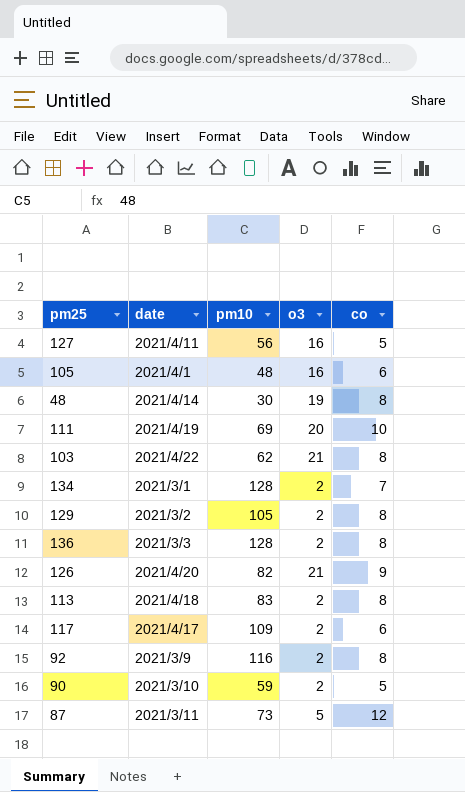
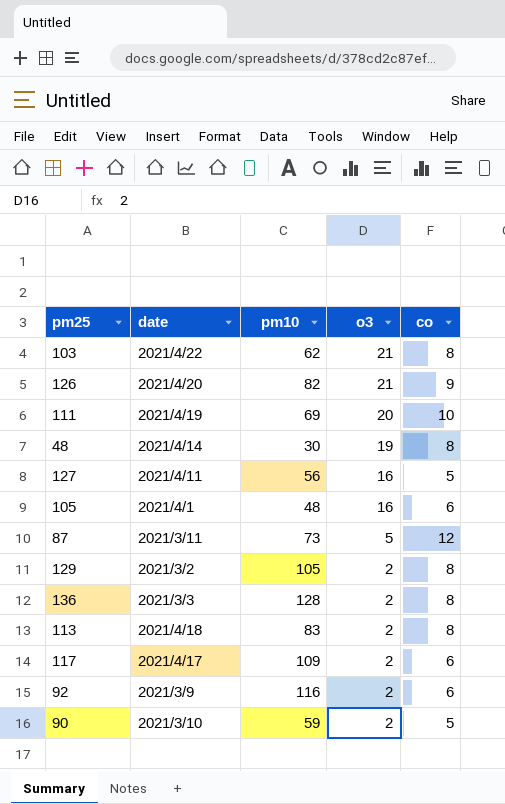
row order: none -> o3 descending
row 134: 2021/3/1 | 128 | 2 | 7 -> none
92 | co: 8 -> 6

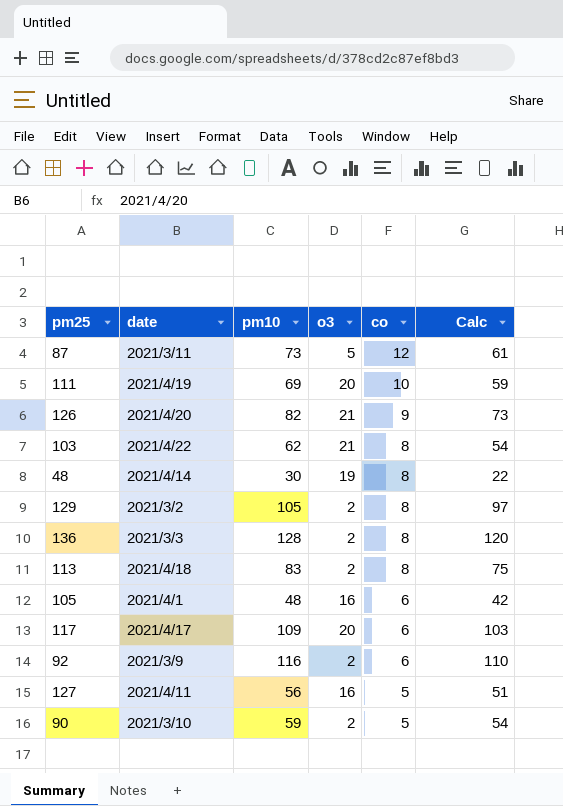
row order: o3 descending -> co descending
column Calc | formula: none -> [pm10] - [co]
117 | o3: 2 -> 20

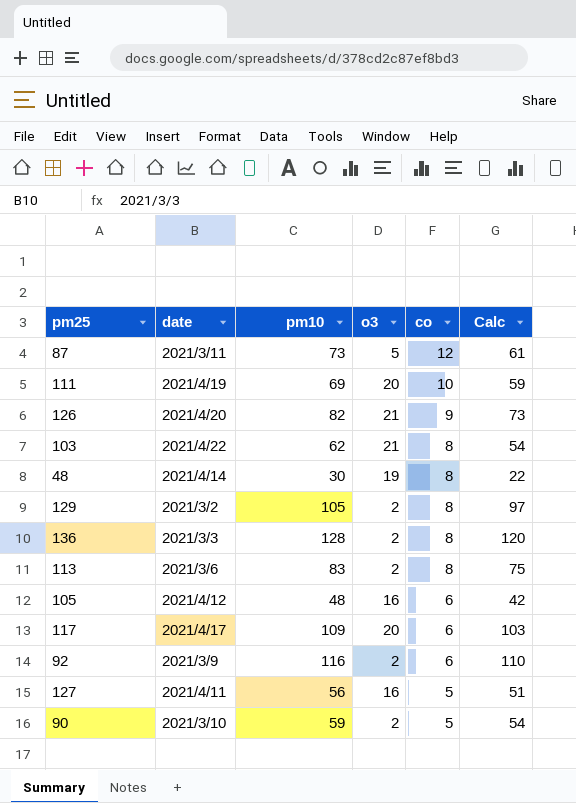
113 | date: 2021/4/18 -> 2021/3/6
105 | date: 2021/4/1 -> 2021/4/12

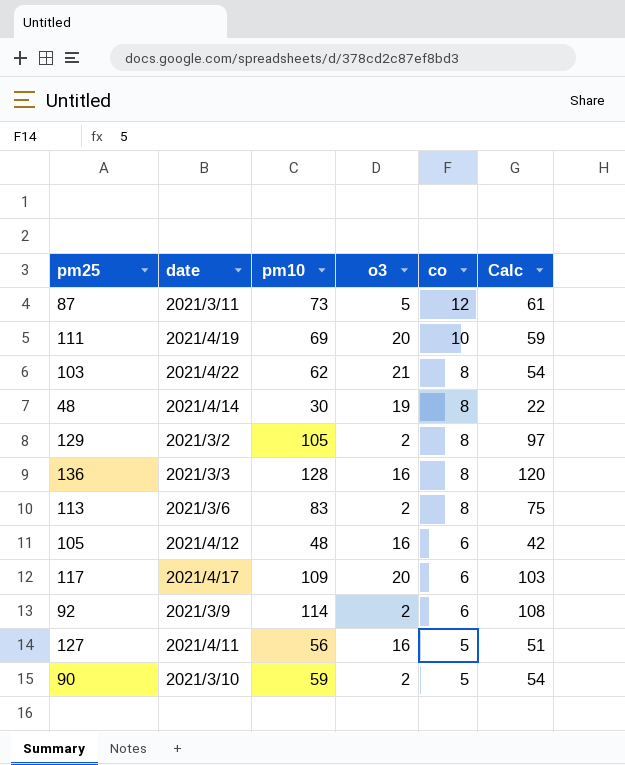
row 126: 2021/4/20 | 82 | 21 | 9 | 73 -> none
136 | o3: 2 -> 16
92 | pm10: 116 -> 114
92 | Calc: 110 -> 108

